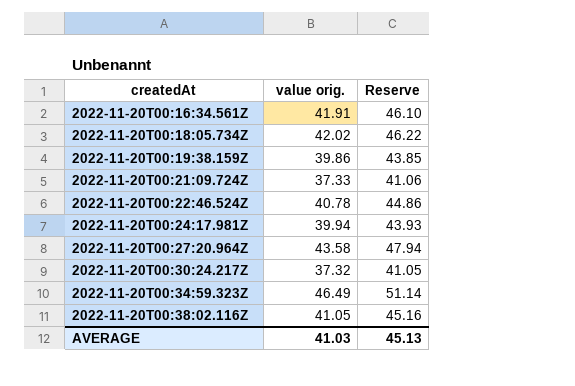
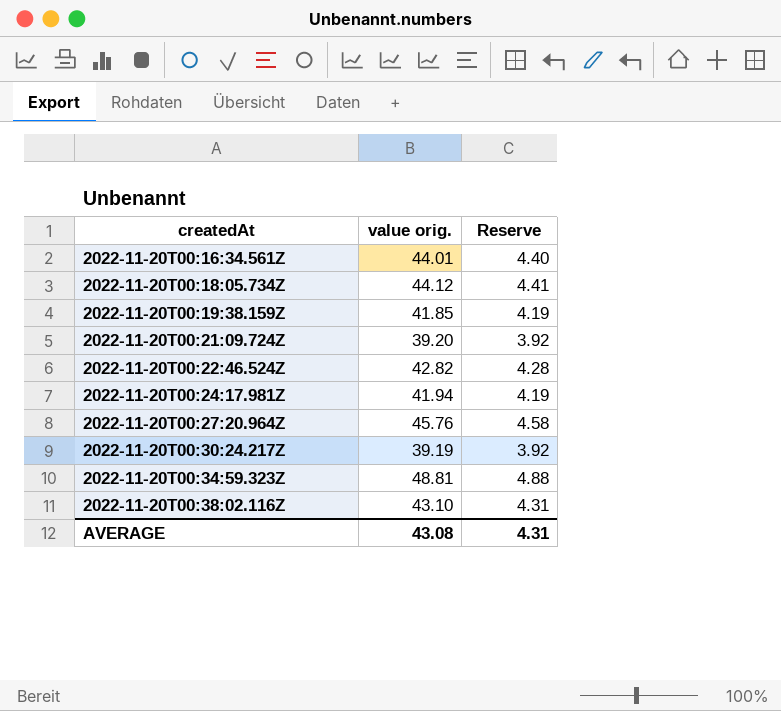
column Reserve | formula: [value orig.] * 1.1 -> [value orig.] * 0.1
2022-11-20T00:16:34.561Z | value orig.: 41.91 -> 44.01
2022-11-20T00:18:05.734Z | value orig.: 42.02 -> 44.12
2022-11-20T00:19:38.159Z | value orig.: 39.86 -> 41.85
2022-11-20T00:21:09.724Z | value orig.: 37.33 -> 39.20
2022-11-20T00:22:46.524Z | value orig.: 40.78 -> 42.82
2022-11-20T00:24:17.981Z | value orig.: 39.94 -> 41.94
2022-11-20T00:27:20.964Z | value orig.: 43.58 -> 45.76
2022-11-20T00:30:24.217Z | value orig.: 37.32 -> 39.19
2022-11-20T00:34:59.323Z | value orig.: 46.49 -> 48.81
2022-11-20T00:38:02.116Z | value orig.: 41.05 -> 43.10
AVERAGE | value orig.: 41.03 -> 43.08
AVERAGE | Reserve: 45.13 -> 4.31

